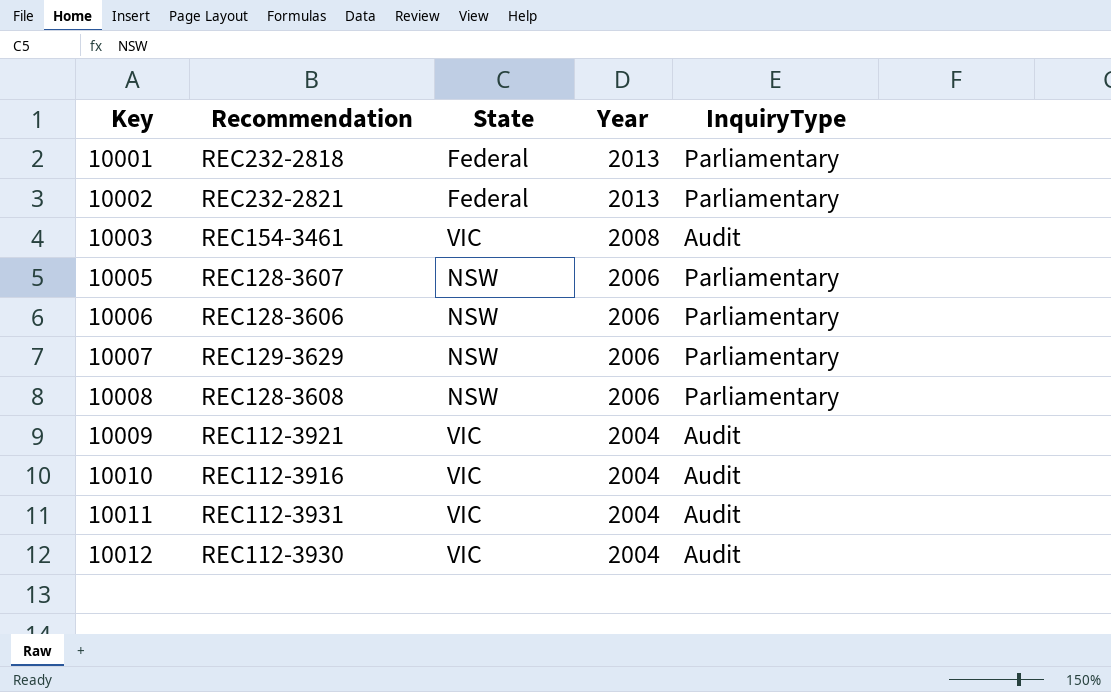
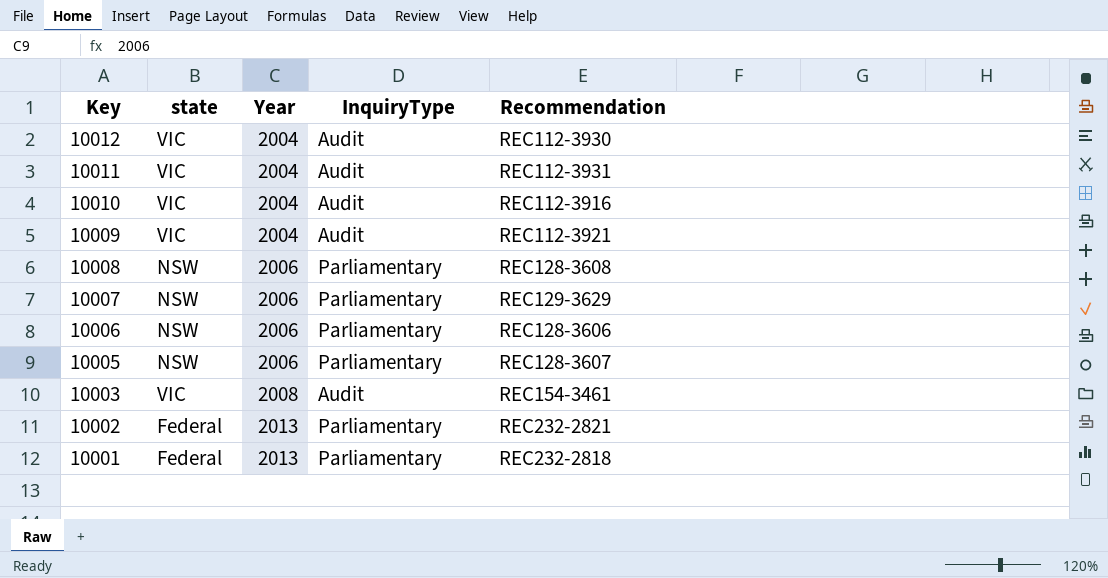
row order: Key ascending -> Key descending
column name: State -> state
column Recommendation | position: 2 -> 5

